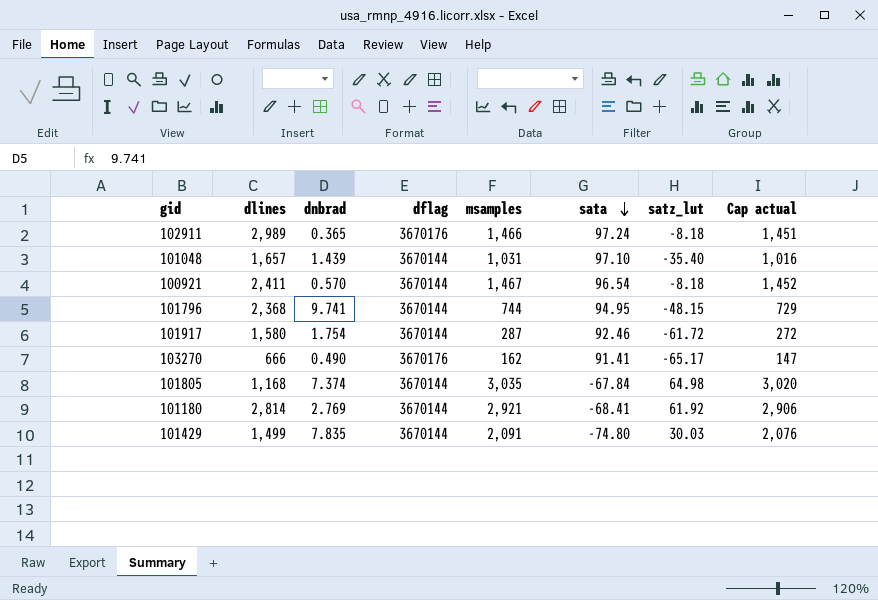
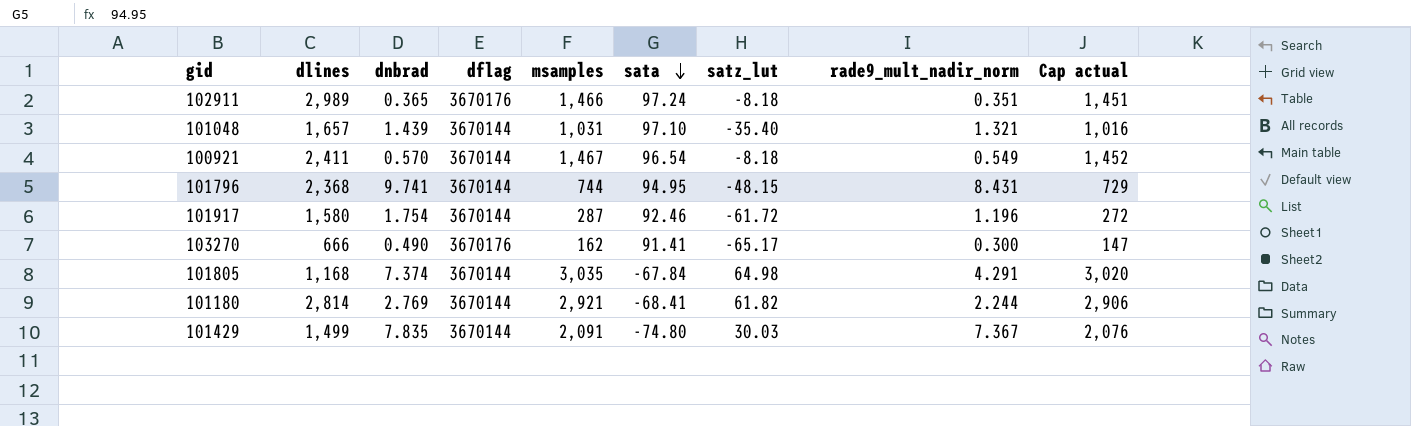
column rade9_mult_nadir_norm | position: none -> 8
101180 | satz_lut: 61.92 -> 61.82

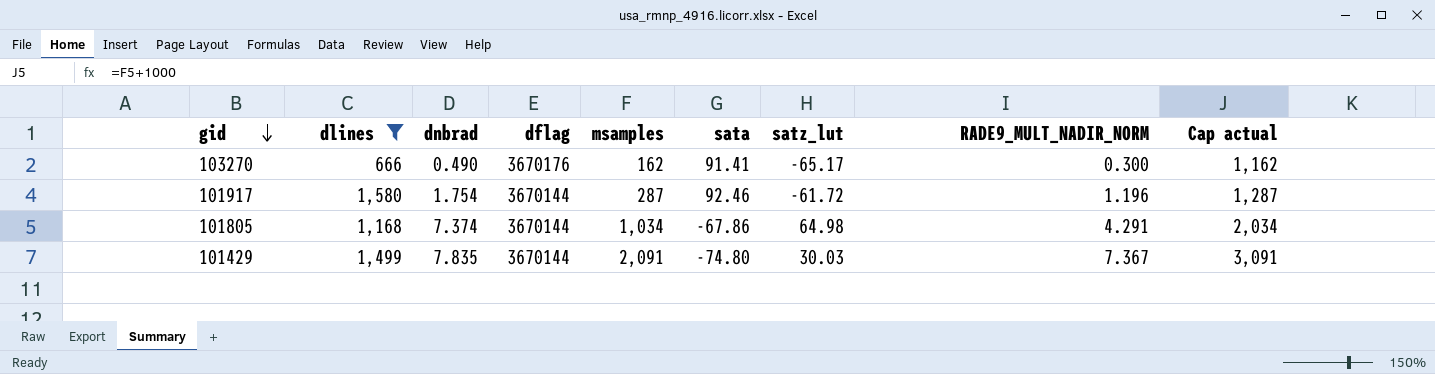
filter: none -> dlines <= 1,580
row order: sata descending -> gid descending
column name: rade9_mult_nadir_norm -> RADE9_MULT_NADIR_NORM
column Cap actual | formula: [msamples] - 15 -> [msamples] + 1000
101805 | msamples: 3,035 -> 1,034
101805 | sata: -67.84 -> -67.86

